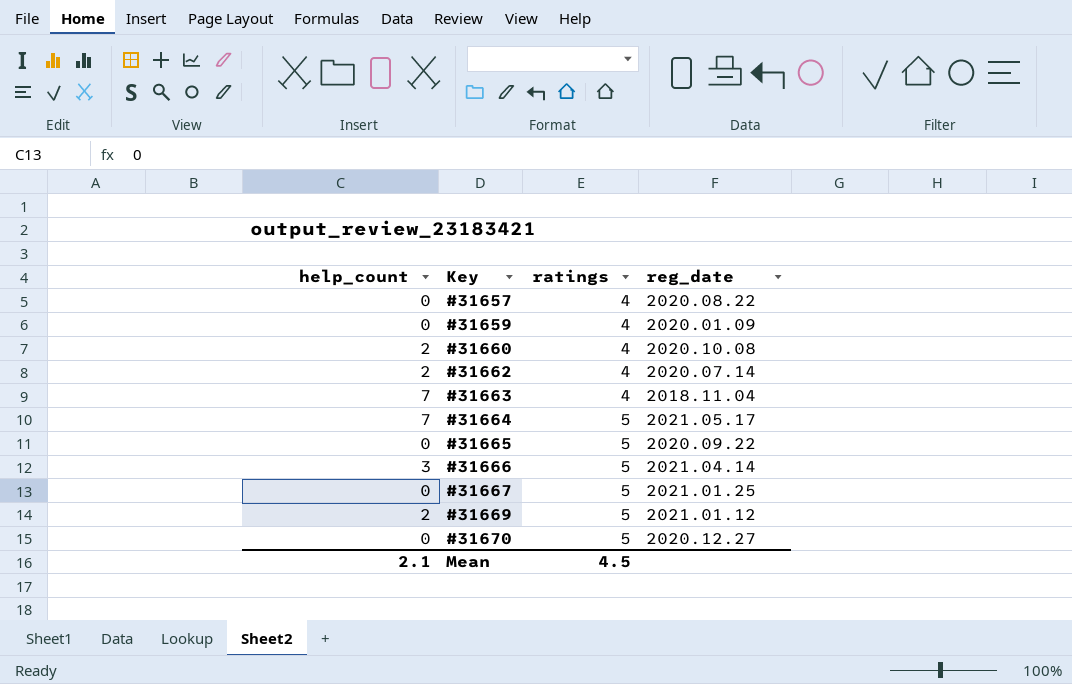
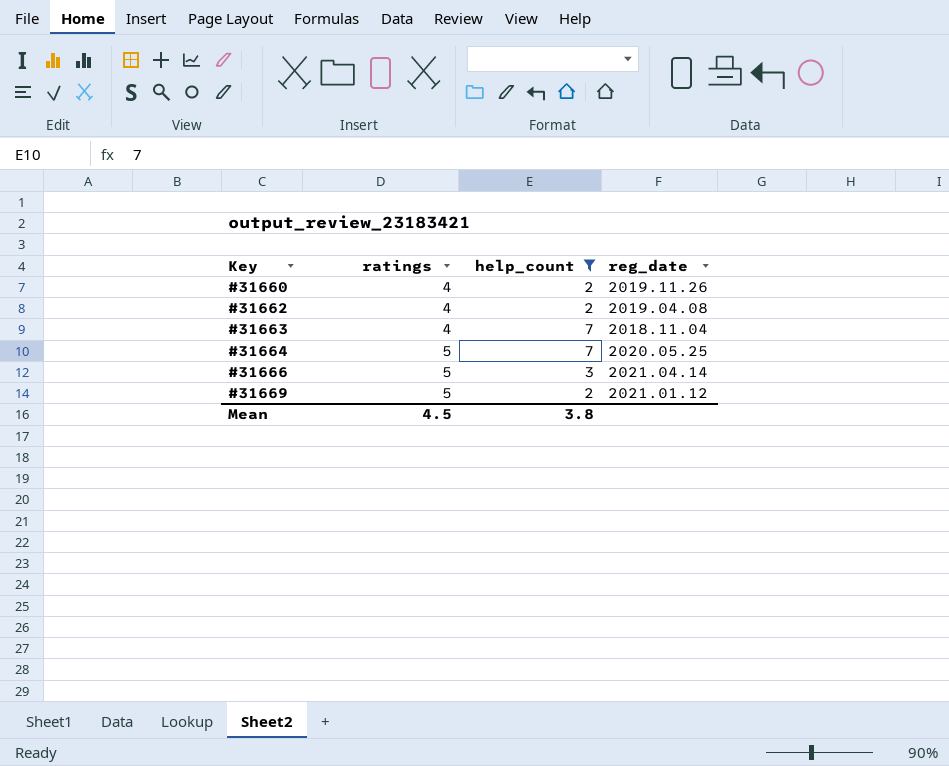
filter: none -> help_count != 0
column help_count | position: 1 -> 3
#31660 | reg_date: 2020.10.08 -> 2019.11.26
#31662 | reg_date: 2020.07.14 -> 2019.04.08
#31664 | reg_date: 2021.05.17 -> 2020.05.25
Mean | help_count: 2.1 -> 3.8

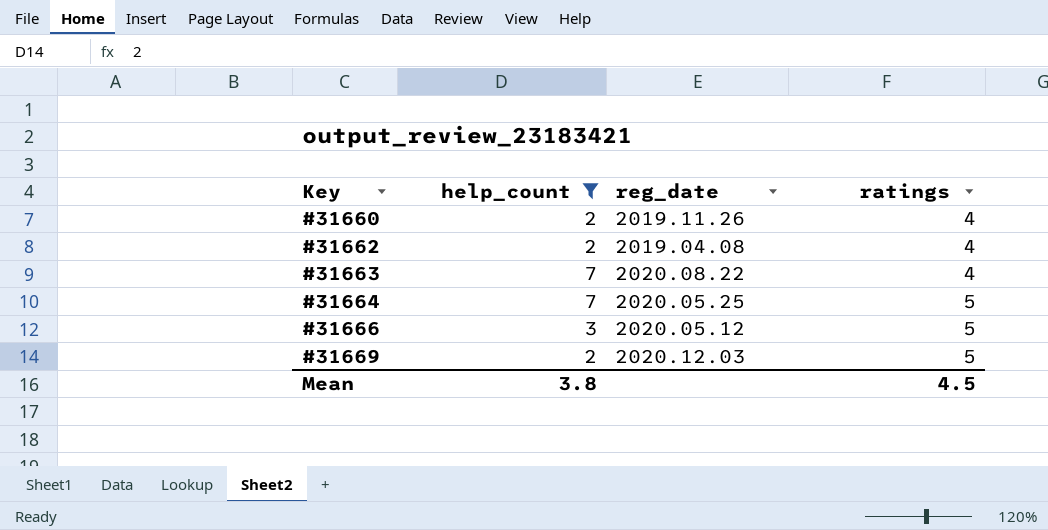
column ratings | position: 2 -> 4
#31663 | reg_date: 2018.11.04 -> 2020.08.22
#31666 | reg_date: 2021.04.14 -> 2020.05.12
#31669 | reg_date: 2021.01.12 -> 2020.12.03

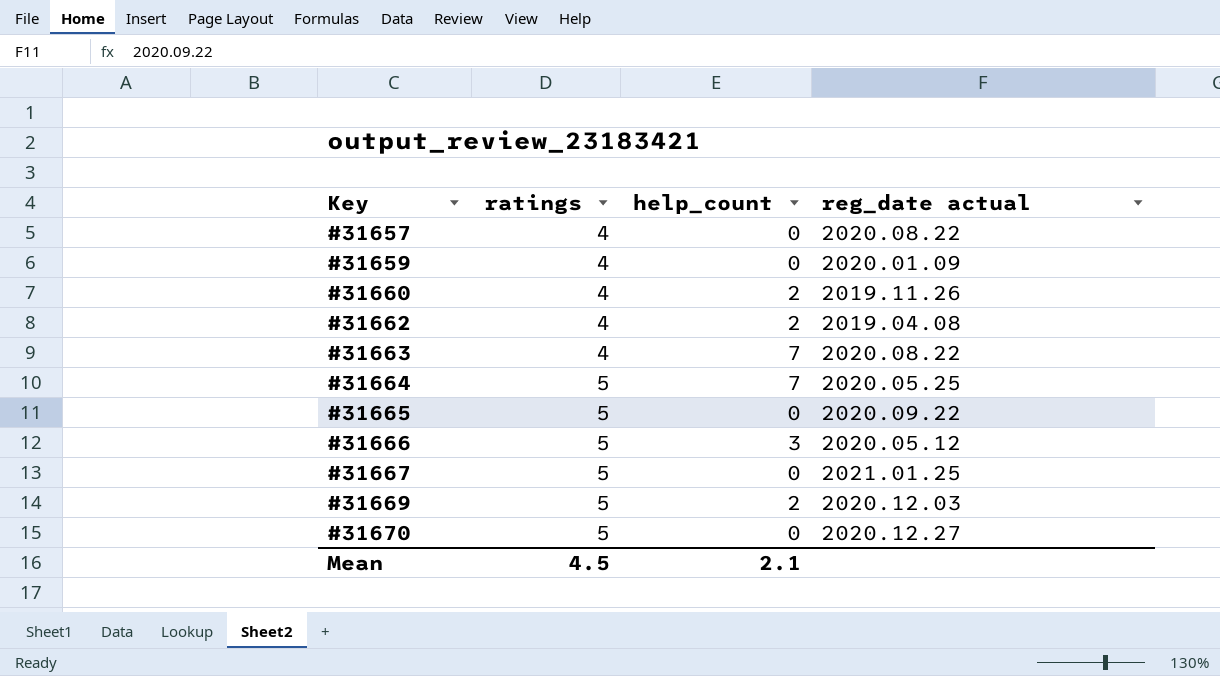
filter: help_count != 0 -> none
column ratings | position: 4 -> 2
column name: reg_date -> reg_date actual
Mean | help_count: 3.8 -> 2.1

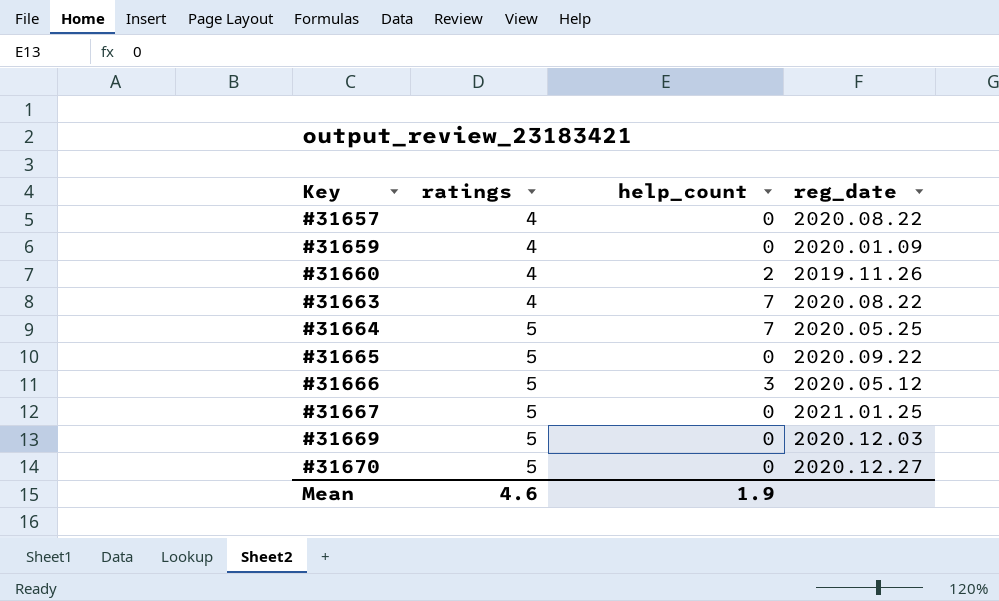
column name: reg_date actual -> reg_date
row #31662: 4 | 2 | 2019.04.08 -> none
#31669 | help_count: 2 -> 0
Mean | ratings: 4.5 -> 4.6
Mean | help_count: 2.1 -> 1.9

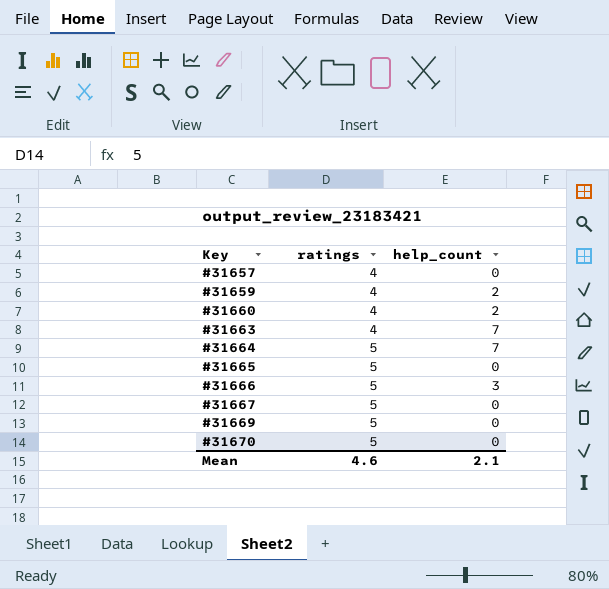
column reg_date | position: 4 -> none
#31659 | help_count: 0 -> 2
Mean | help_count: 1.9 -> 2.1

